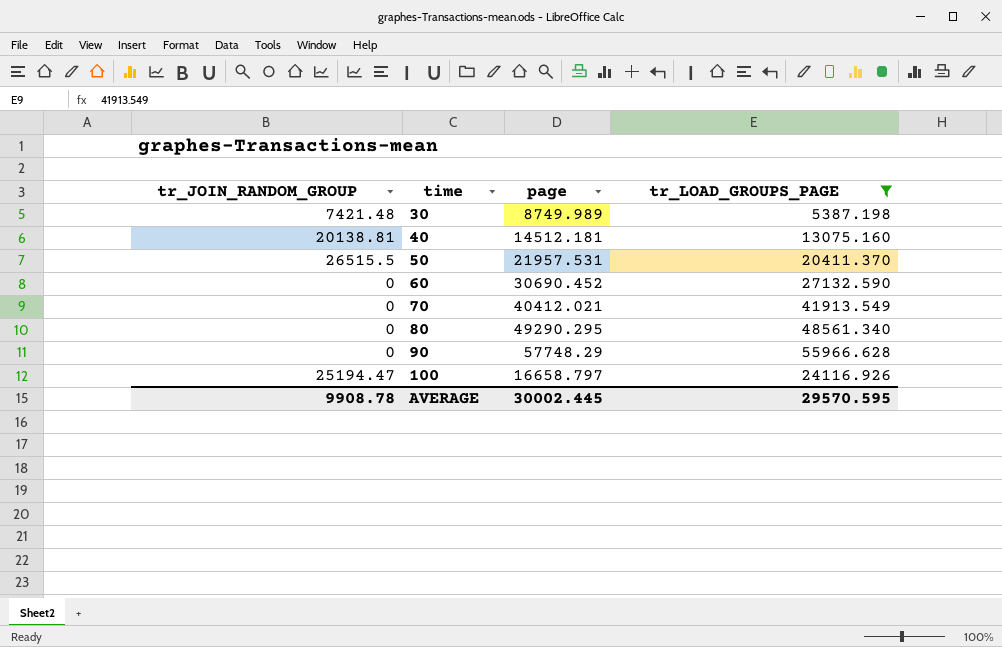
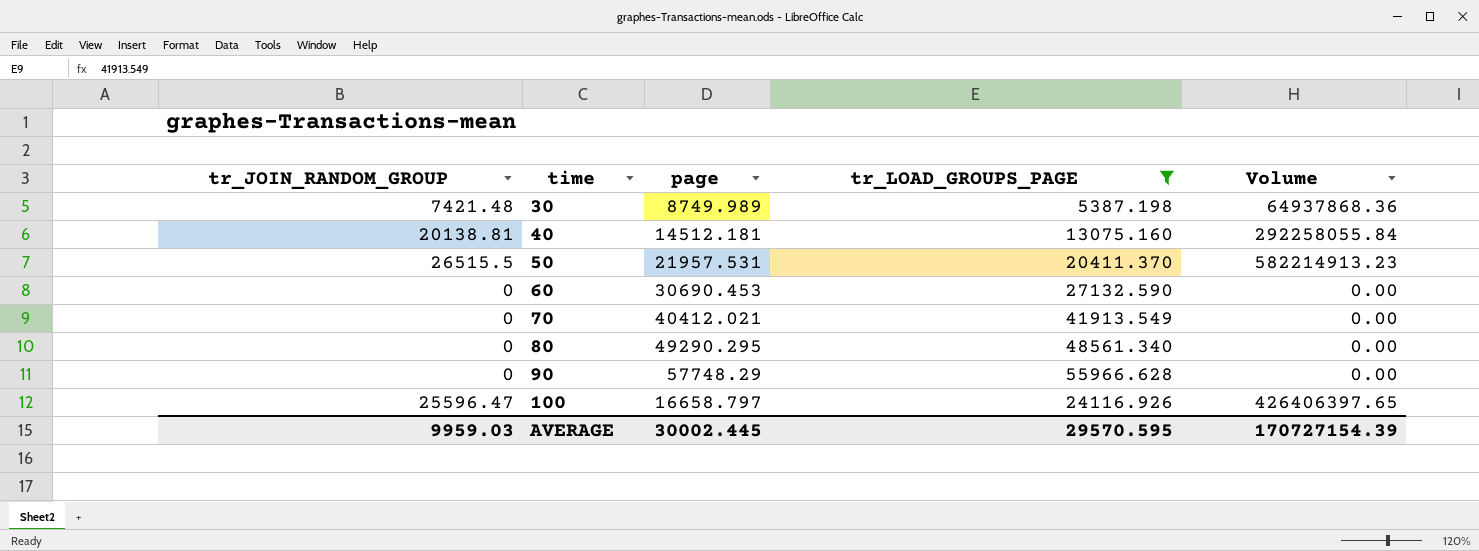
column Volume | formula: none -> [tr_JOIN_RANDOM_GROUP] * [page]
60 | page: 30690.452 -> 30690.453
100 | tr_JOIN_RANDOM_GROUP: 25194.47 -> 25596.47
AVERAGE | tr_JOIN_RANDOM_GROUP: 9908.78 -> 9959.03

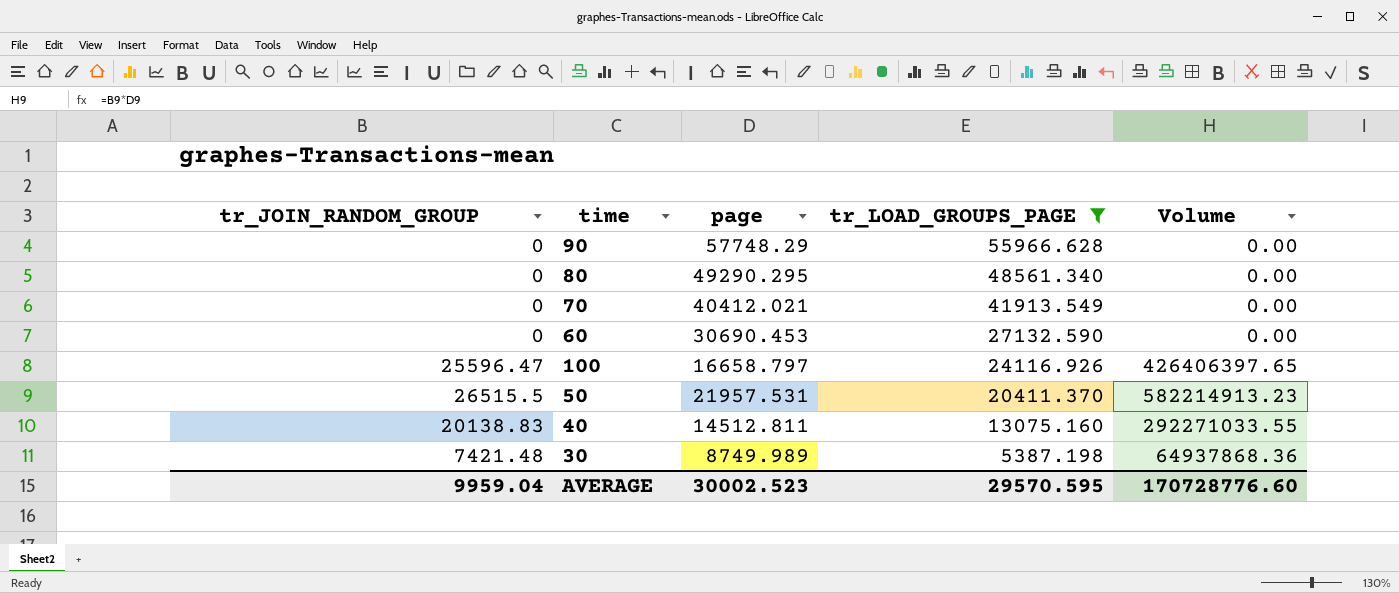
row order: time ascending -> tr_LOAD_GROUPS_PAGE descending
40 | tr_JOIN_RANDOM_GROUP: 20138.81 -> 20138.83
40 | page: 14512.181 -> 14512.811
40 | Volume: 292258055.84 -> 292271033.55
AVERAGE | tr_JOIN_RANDOM_GROUP: 9959.03 -> 9959.04
AVERAGE | page: 30002.445 -> 30002.523
AVERAGE | Volume: 170727154.39 -> 170728776.60

